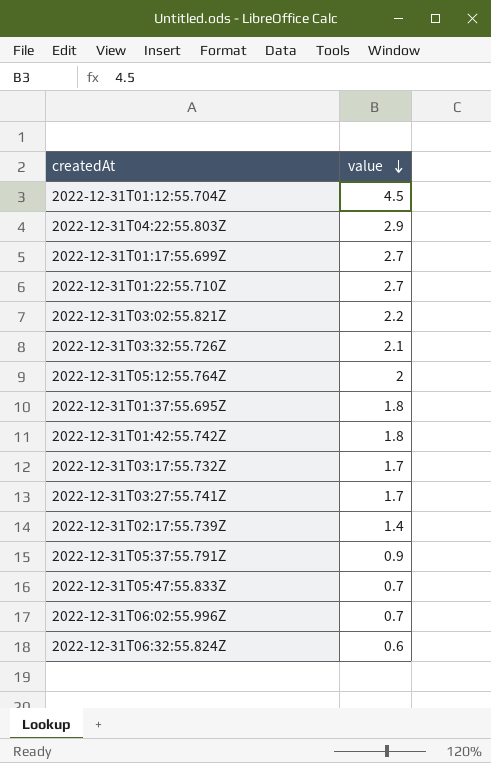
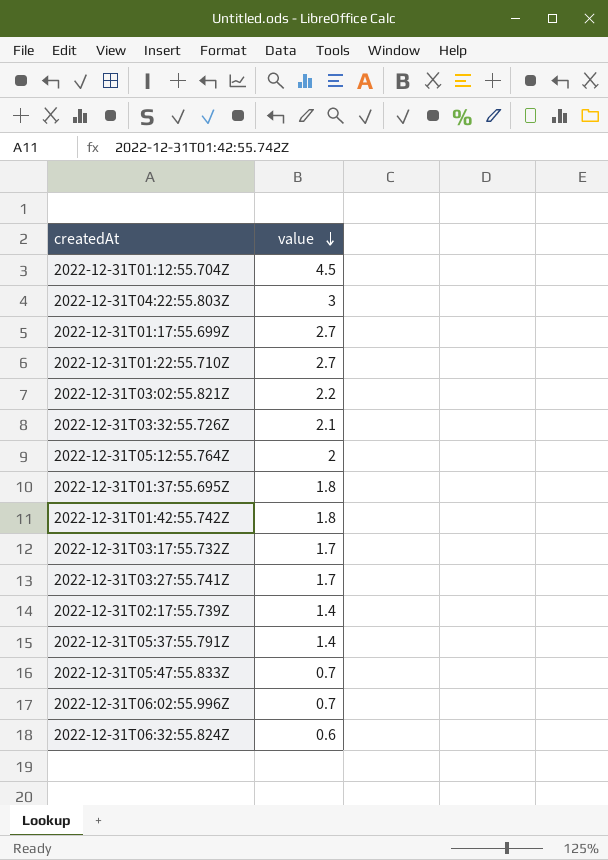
2022-12-31T04:22:55.803Z | value: 2.9 -> 3
2022-12-31T05:37:55.791Z | value: 0.9 -> 1.4

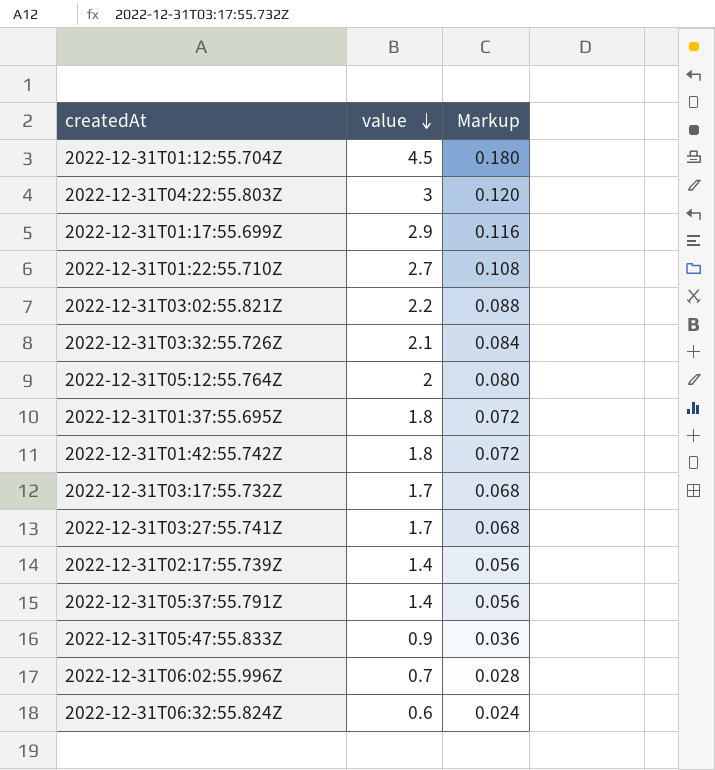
column Markup | formula: none -> [value] * 0.04
2022-12-31T01:17:55.699Z | value: 2.7 -> 2.9
2022-12-31T05:47:55.833Z | value: 0.7 -> 0.9

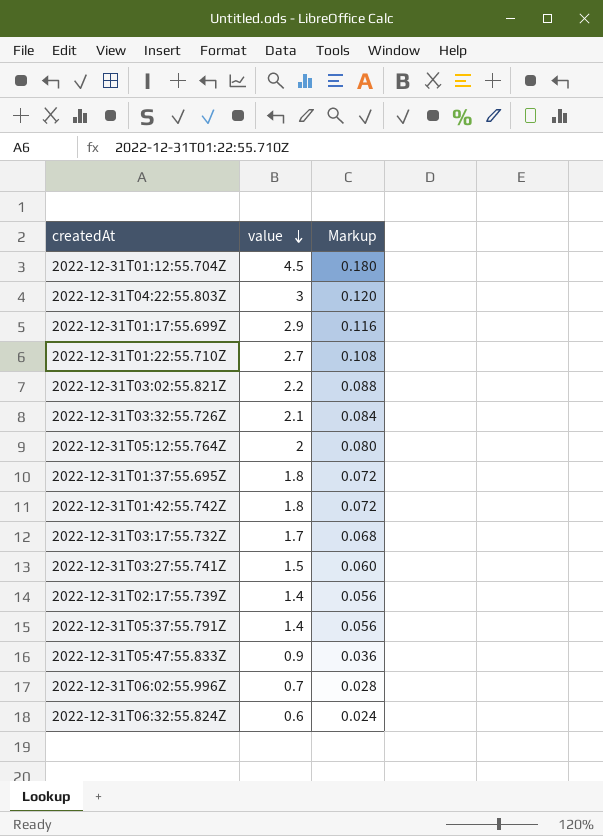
2022-12-31T03:27:55.741Z | value: 1.7 -> 1.5
2022-12-31T03:27:55.741Z | Markup: 0.068 -> 0.060

